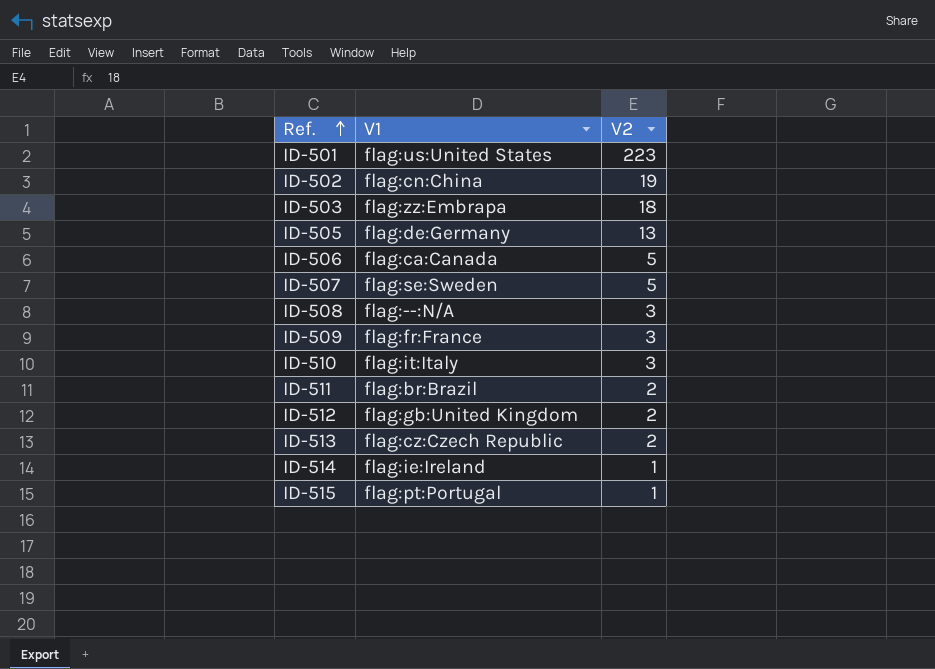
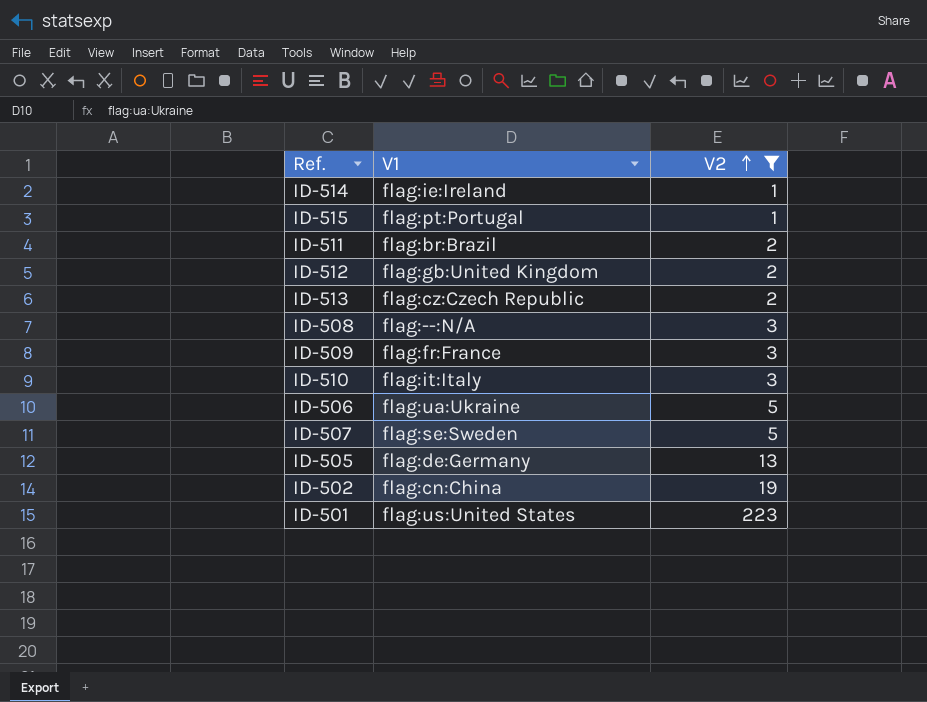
filter: none -> V2 != 18
row order: Ref. ascending -> V2 ascending
ID-506 | V1: flag:ca:Canada -> flag:ua:Ukraine

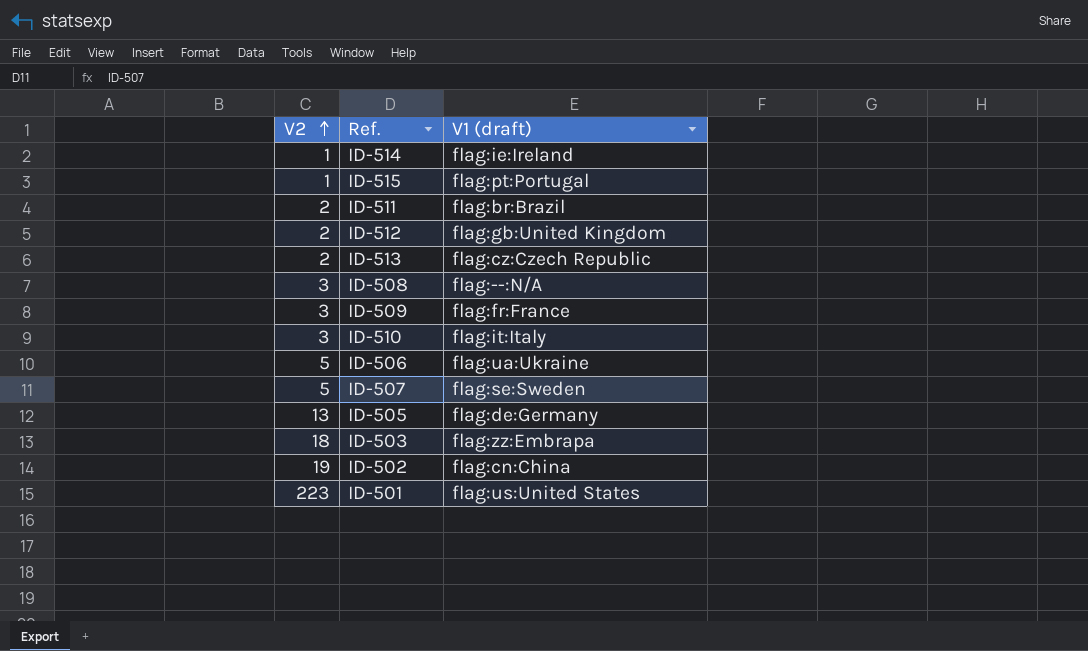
filter: V2 != 18 -> none
column V2 | position: 3 -> 1
column name: V1 -> V1 (draft)

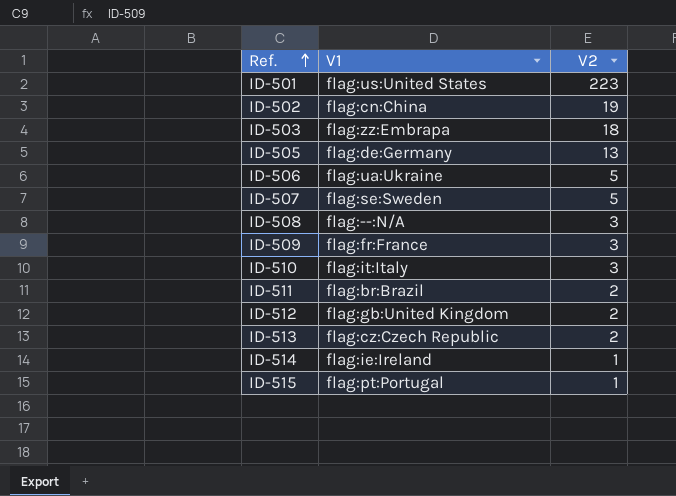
row order: V2 ascending -> Ref. ascending
column name: V1 (draft) -> V1
column V2 | position: 1 -> 3

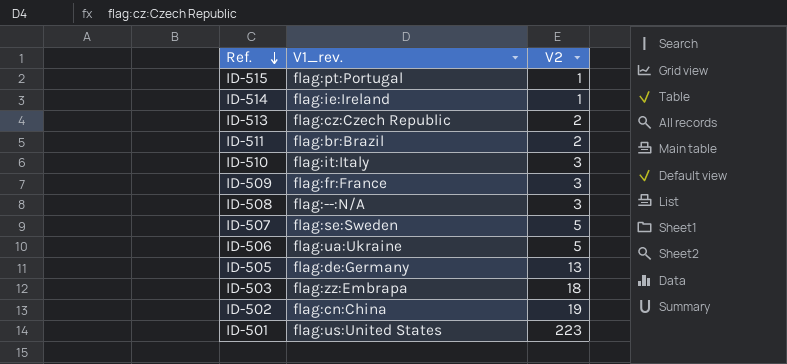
row order: Ref. ascending -> Ref. descending
column name: V1 -> V1_rev.
row ID-512: flag:gb:United Kingdom | 2 -> none

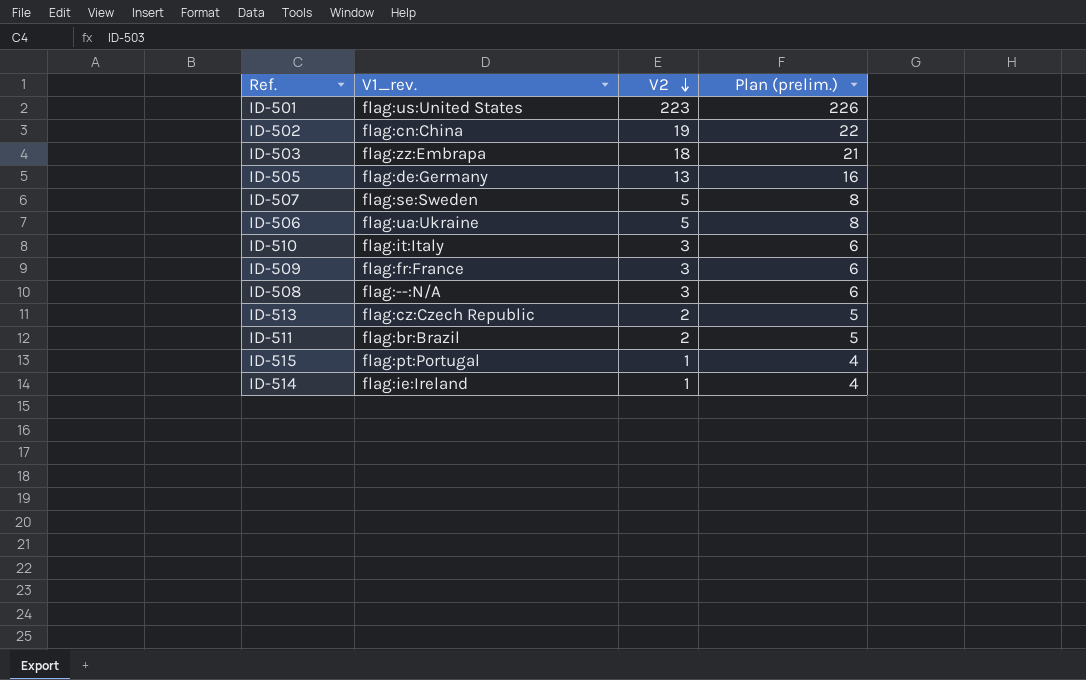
row order: Ref. descending -> V2 descending
column Plan (prelim.) | formula: none -> [V2] + 3

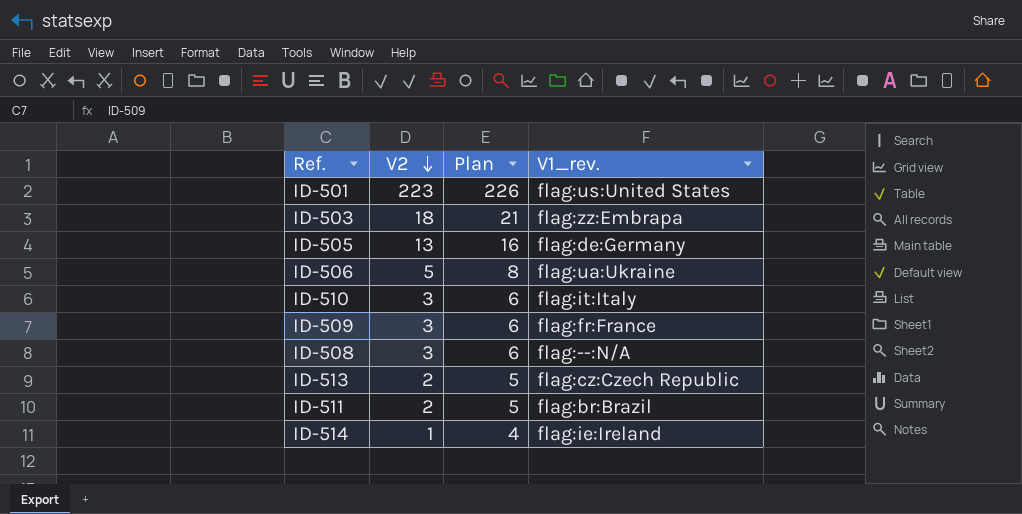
column name: Plan (prelim.) -> Plan
column V1_rev. | position: 2 -> 4
row ID-502: flag:cn:China | 19 | 22 -> none
row ID-507: flag:se:Sweden | 5 | 8 -> none
row ID-515: flag:pt:Portugal | 1 | 4 -> none

